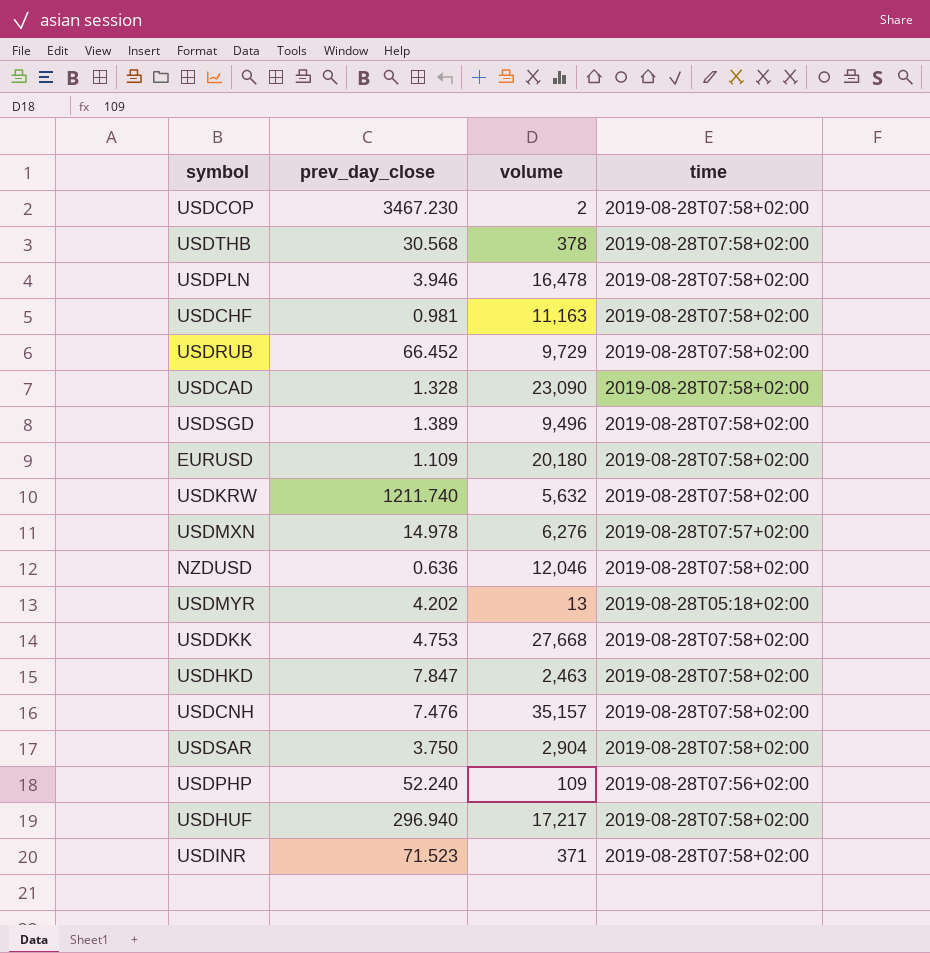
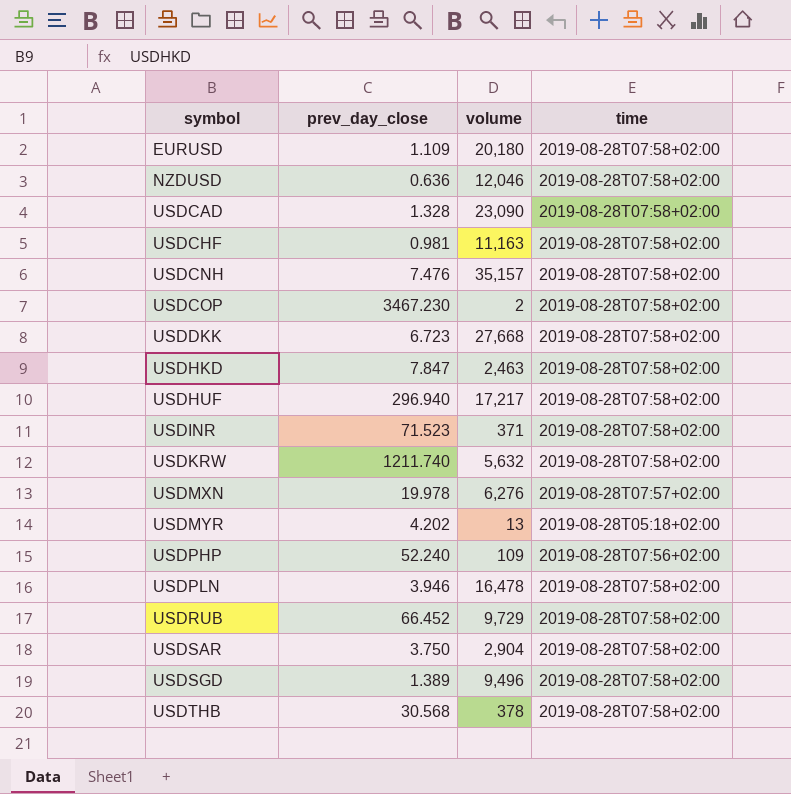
row order: none -> symbol ascending
USDDKK | prev_day_close: 4.753 -> 6.723
USDMXN | prev_day_close: 14.978 -> 19.978

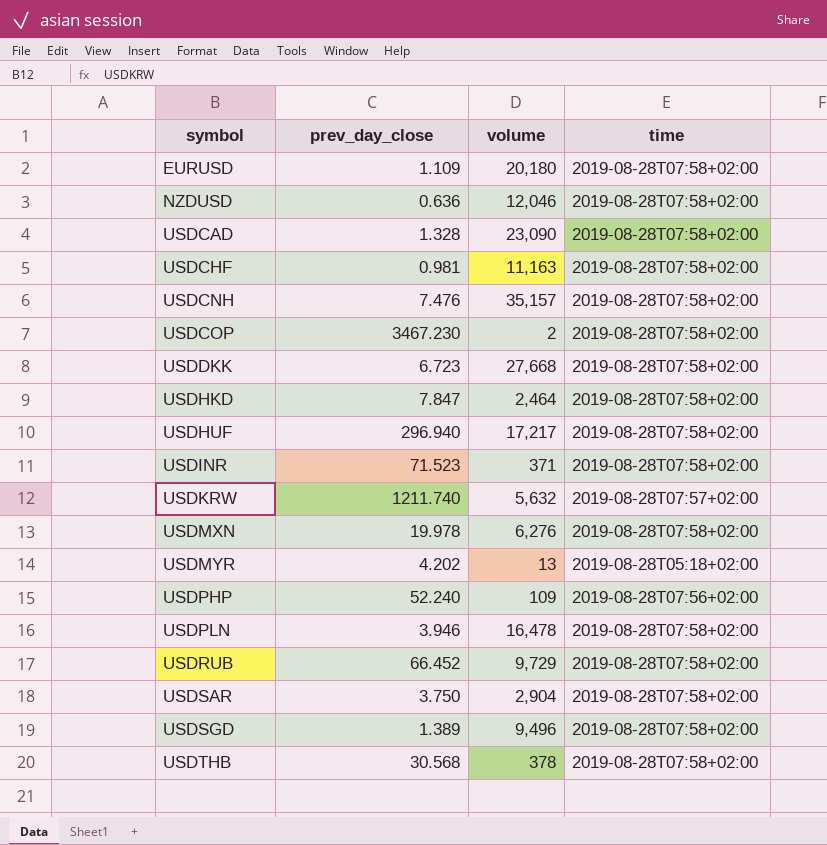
USDHKD | volume: 2,463 -> 2,464
USDKRW | time: 2019-08-28T07:58+02:00 -> 2019-08-28T07:57+02:00
USDMXN | time: 2019-08-28T07:57+02:00 -> 2019-08-28T07:58+02:00

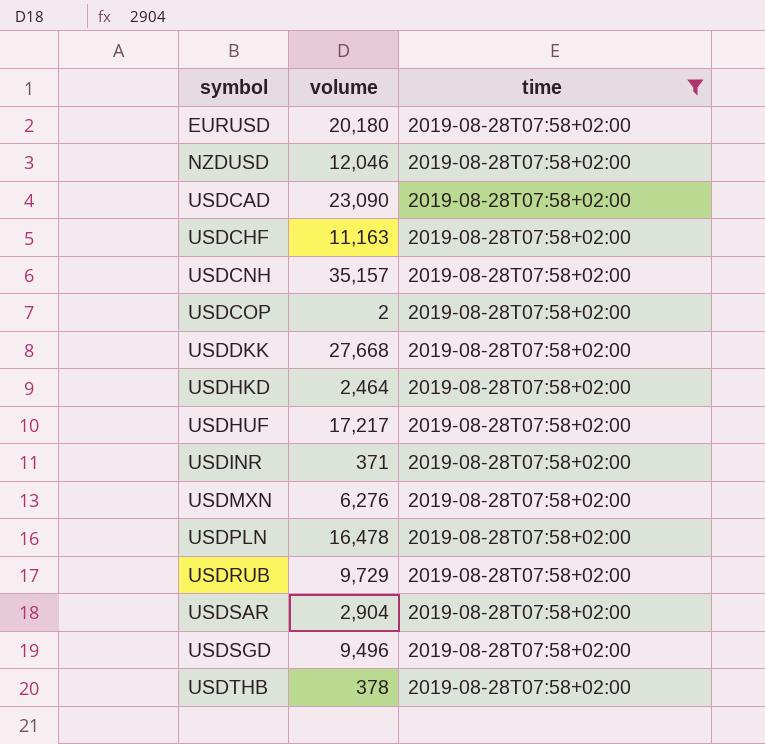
filter: none -> time = 2019-08-28T07:58+02:00
column prev_day_close | position: 2 -> none

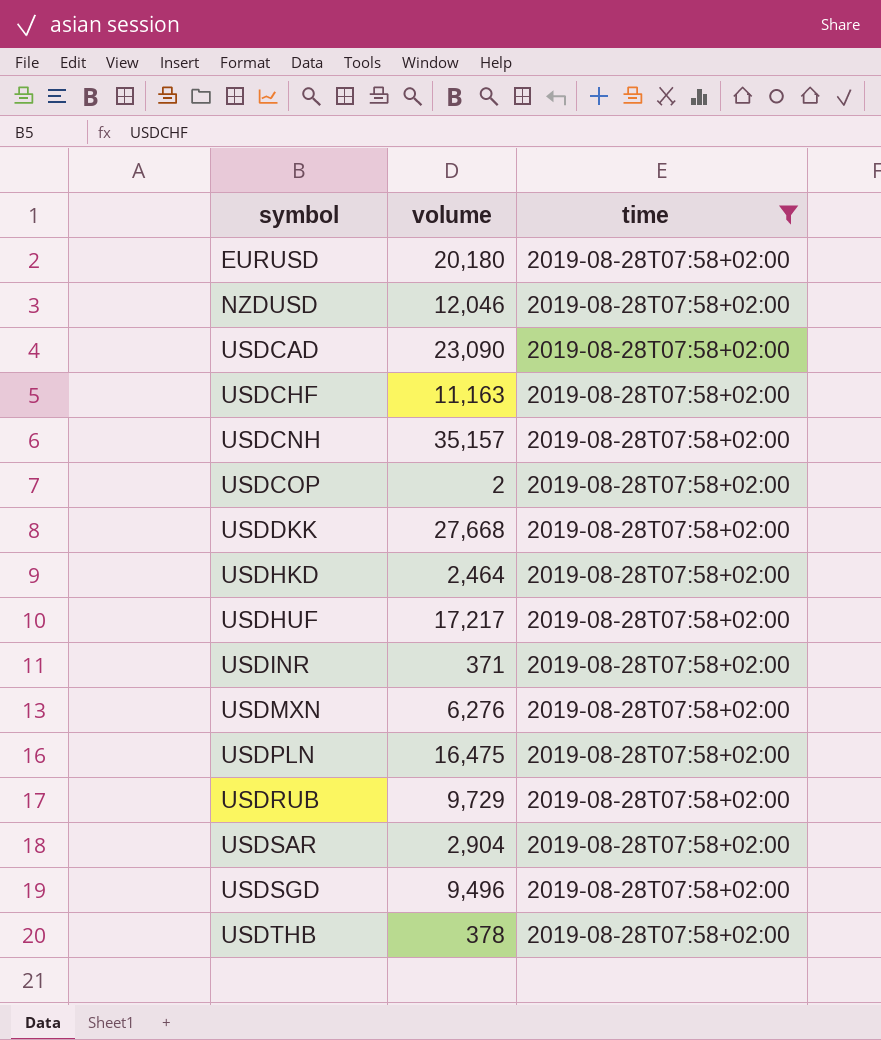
USDPLN | volume: 16,478 -> 16,475

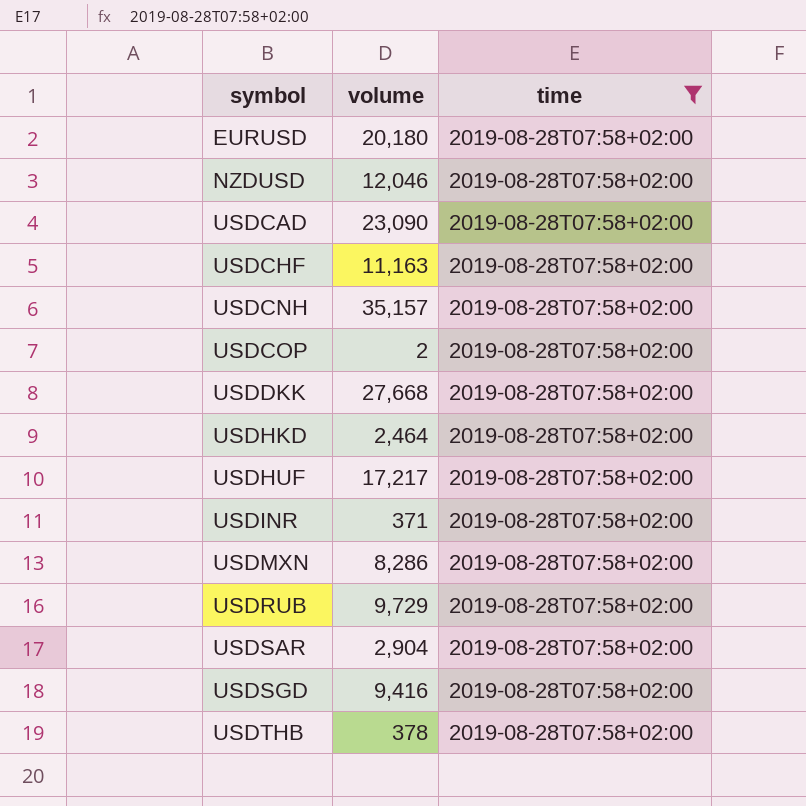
row USDPLN: 16,475 | 2019-08-28T07:58+02:00 -> none
USDMXN | volume: 6,276 -> 8,286
USDSGD | volume: 9,496 -> 9,416

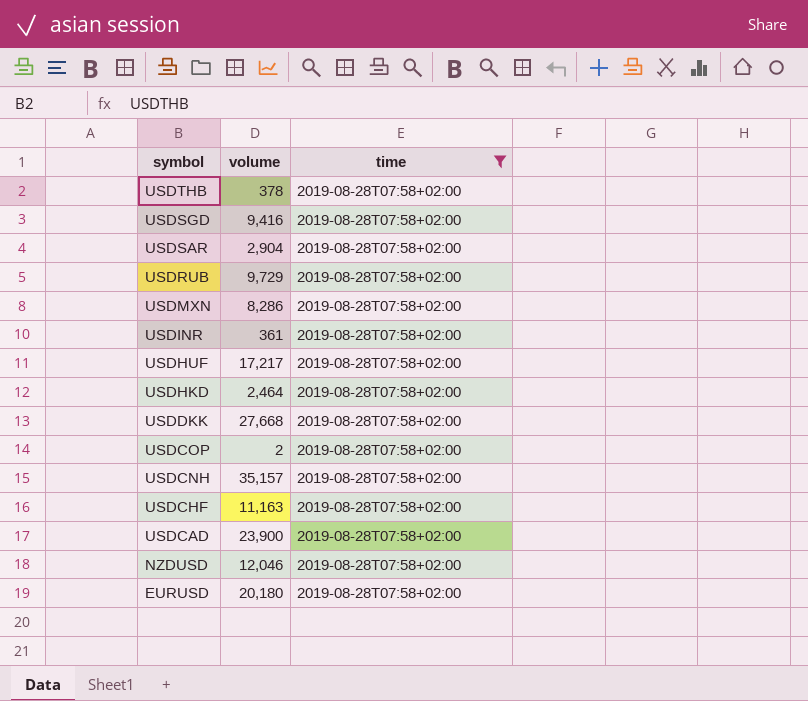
row order: symbol ascending -> symbol descending
USDINR | volume: 371 -> 361
USDCAD | volume: 23,090 -> 23,900

